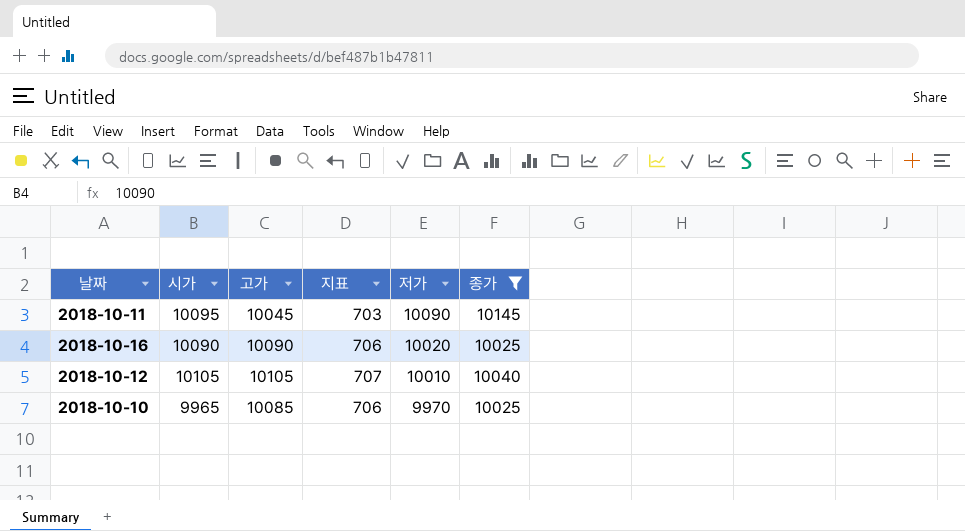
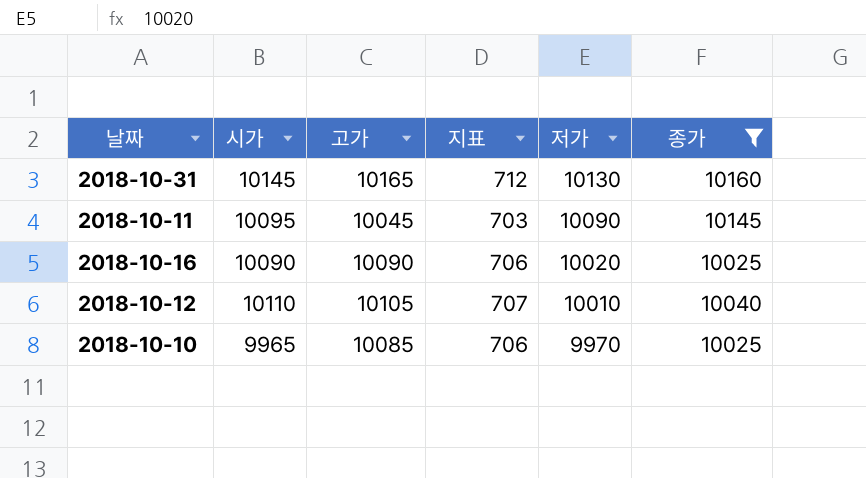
row 2018-10-31: none -> 10145 | 10165 | 712 | 10130 | 10160
2018-10-12 | 시가: 10105 -> 10110

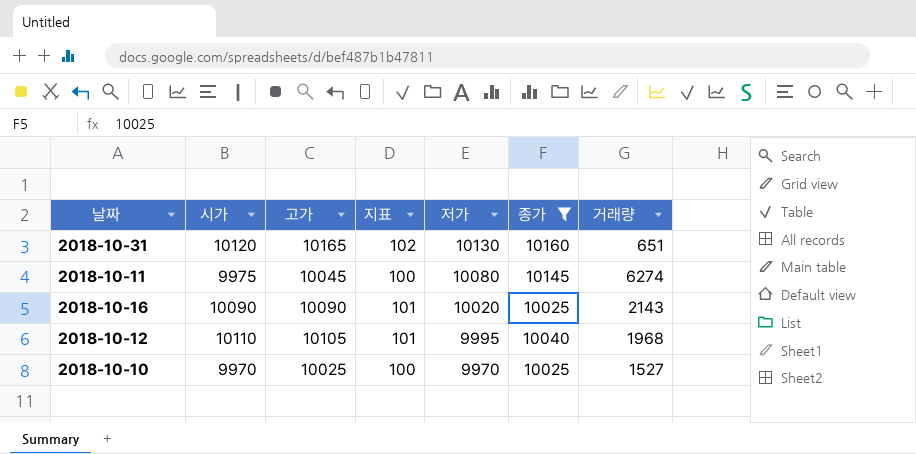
column 지표 | formula: [고가] * 0.07 -> [고가] * 0.01
column 거래량 | position: none -> 7
2018-10-31 | 시가: 10145 -> 10120
2018-10-11 | 시가: 10095 -> 9975
2018-10-11 | 저가: 10090 -> 10080
2018-10-12 | 저가: 10010 -> 9995
2018-10-10 | 시가: 9965 -> 9970
2018-10-10 | 고가: 10085 -> 10025

